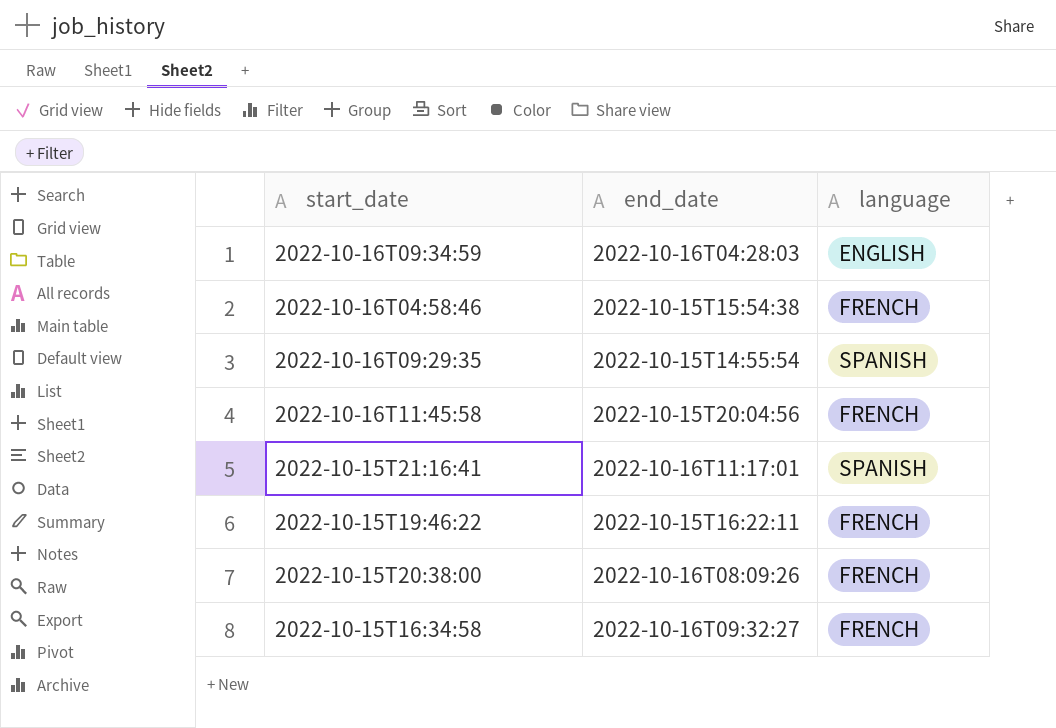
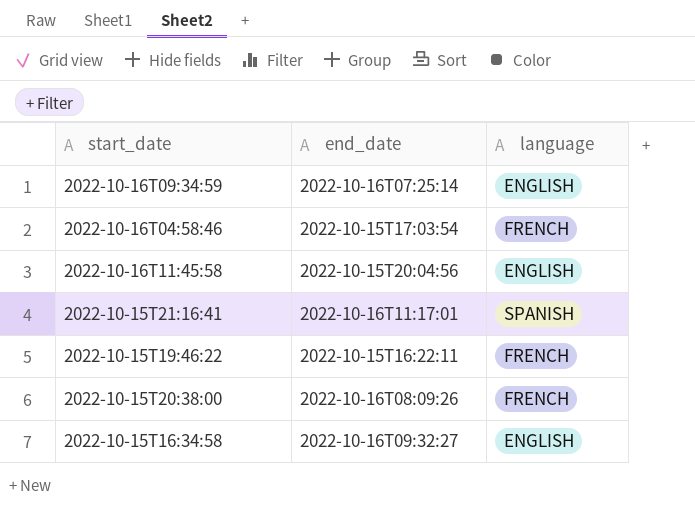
row 2022-10-16T09:29:35: 2022-10-15T14:55:54 | SPANISH -> none
2022-10-16T09:34:59 | end_date: 2022-10-16T04:28:03 -> 2022-10-16T07:25:14
2022-10-16T04:58:46 | end_date: 2022-10-15T15:54:38 -> 2022-10-15T17:03:54
2022-10-16T11:45:58 | language: FRENCH -> ENGLISH
2022-10-15T16:34:58 | language: FRENCH -> ENGLISH

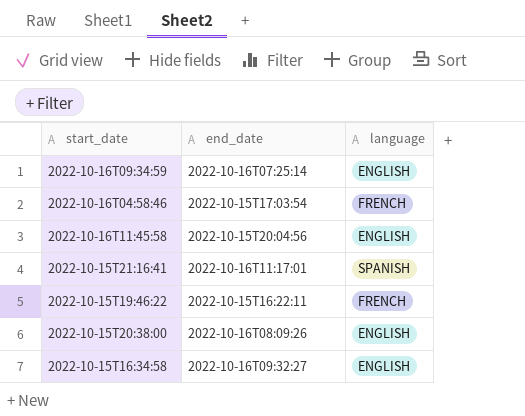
2022-10-15T20:38:00 | language: FRENCH -> ENGLISH

